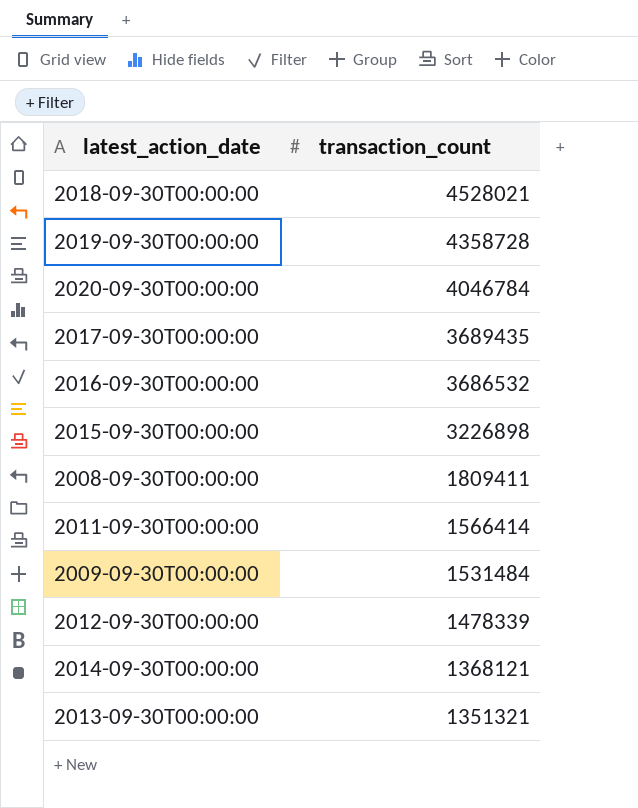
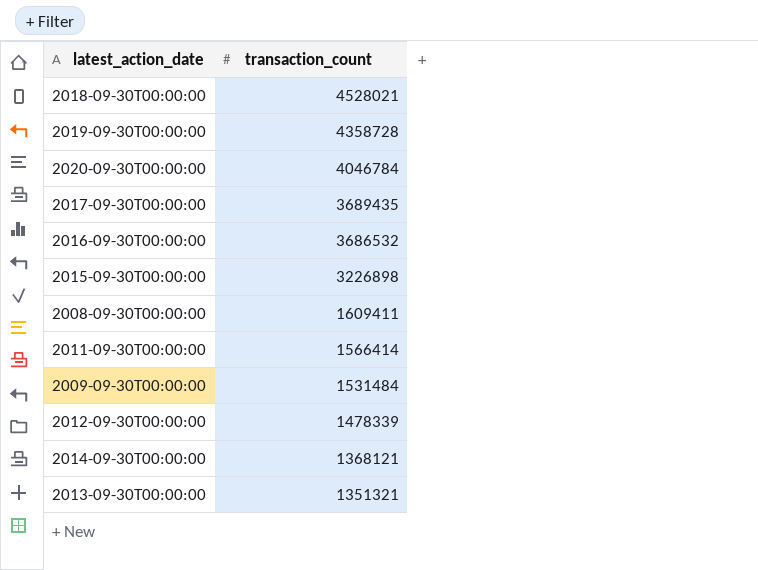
2008-09-30T00:00:00 | transaction_count: 1809411 -> 1609411

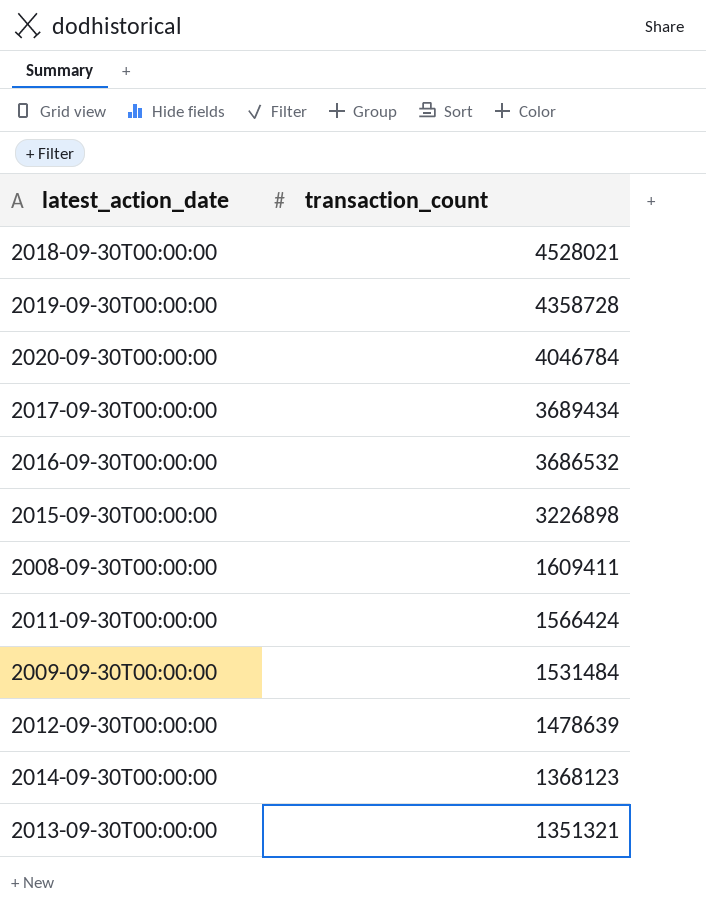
2017-09-30T00:00:00 | transaction_count: 3689435 -> 3689434
2011-09-30T00:00:00 | transaction_count: 1566414 -> 1566424
2012-09-30T00:00:00 | transaction_count: 1478339 -> 1478639
2014-09-30T00:00:00 | transaction_count: 1368121 -> 1368123

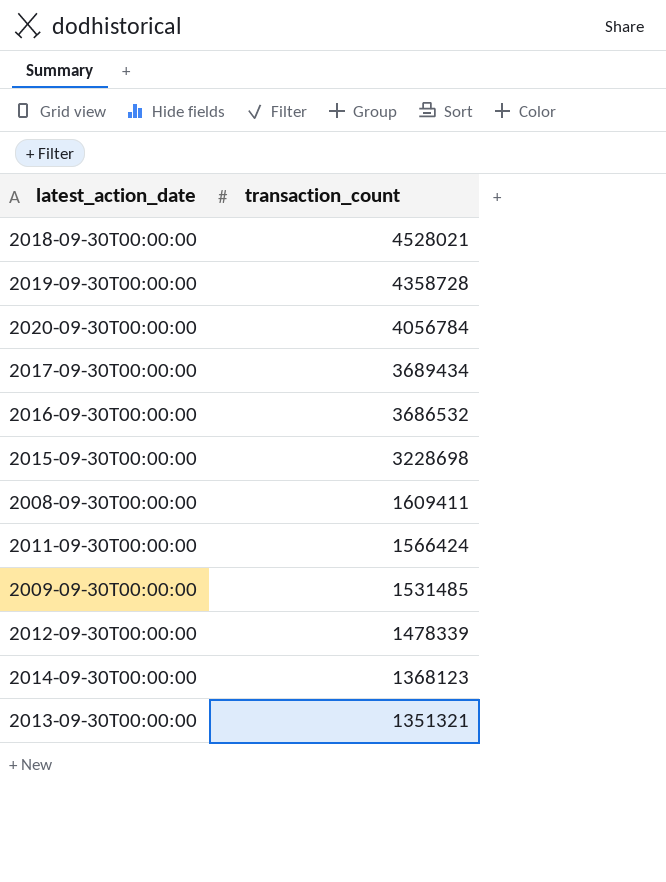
2020-09-30T00:00:00 | transaction_count: 4046784 -> 4056784
2015-09-30T00:00:00 | transaction_count: 3226898 -> 3228698
2009-09-30T00:00:00 | transaction_count: 1531484 -> 1531485
2012-09-30T00:00:00 | transaction_count: 1478639 -> 1478339

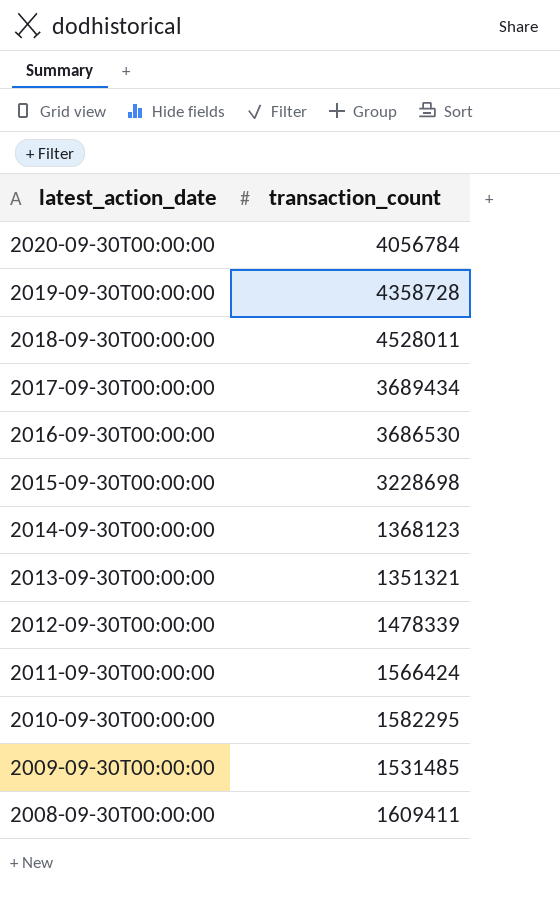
row order: transaction_count descending -> latest_action_date descending
2018-09-30T00:00:00 | transaction_count: 4528021 -> 4528011
2016-09-30T00:00:00 | transaction_count: 3686532 -> 3686530
row 2010-09-30T00:00:00: none -> 1582295

